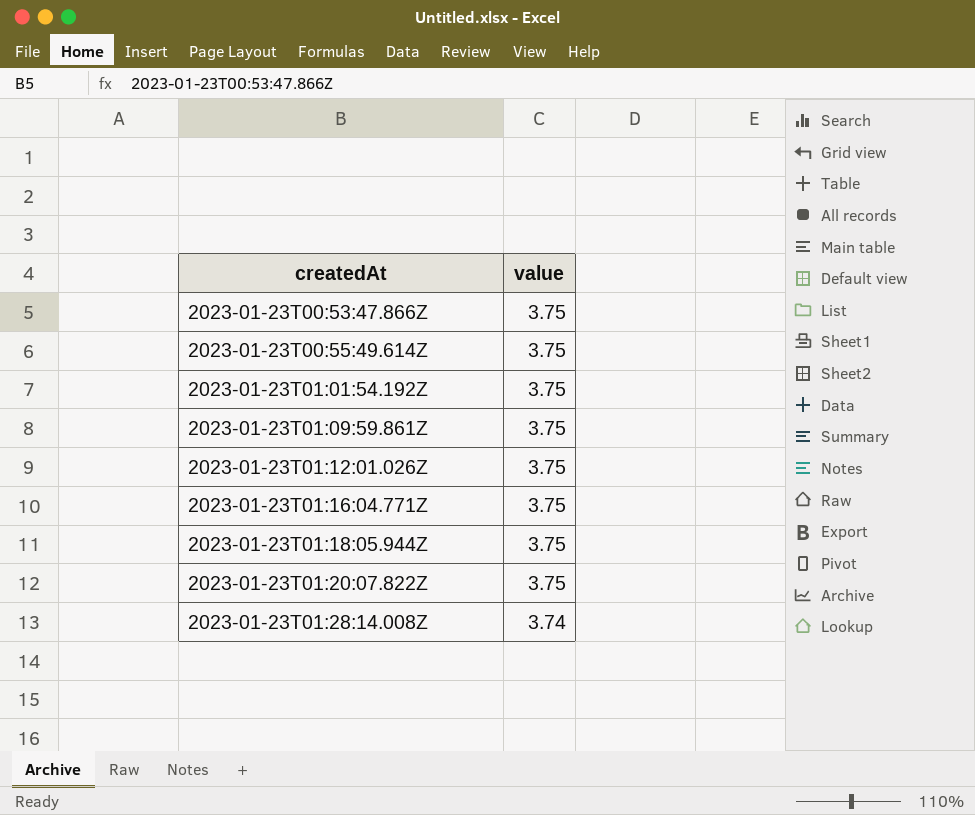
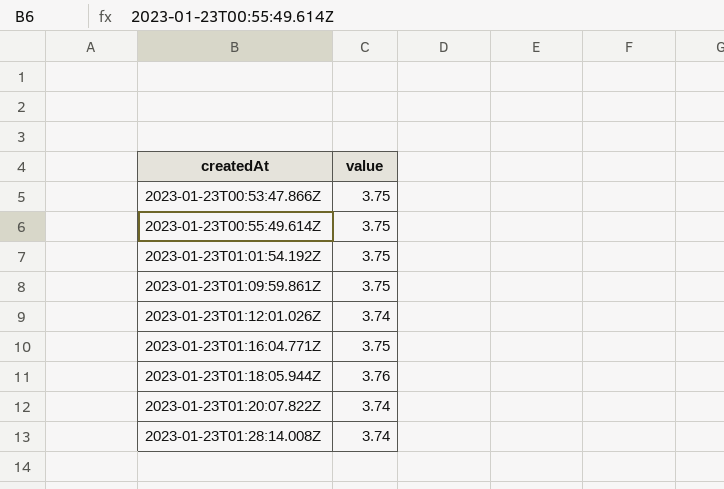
2023-01-23T01:12:01.026Z | value: 3.75 -> 3.74
2023-01-23T01:18:05.944Z | value: 3.75 -> 3.76
2023-01-23T01:20:07.822Z | value: 3.75 -> 3.74

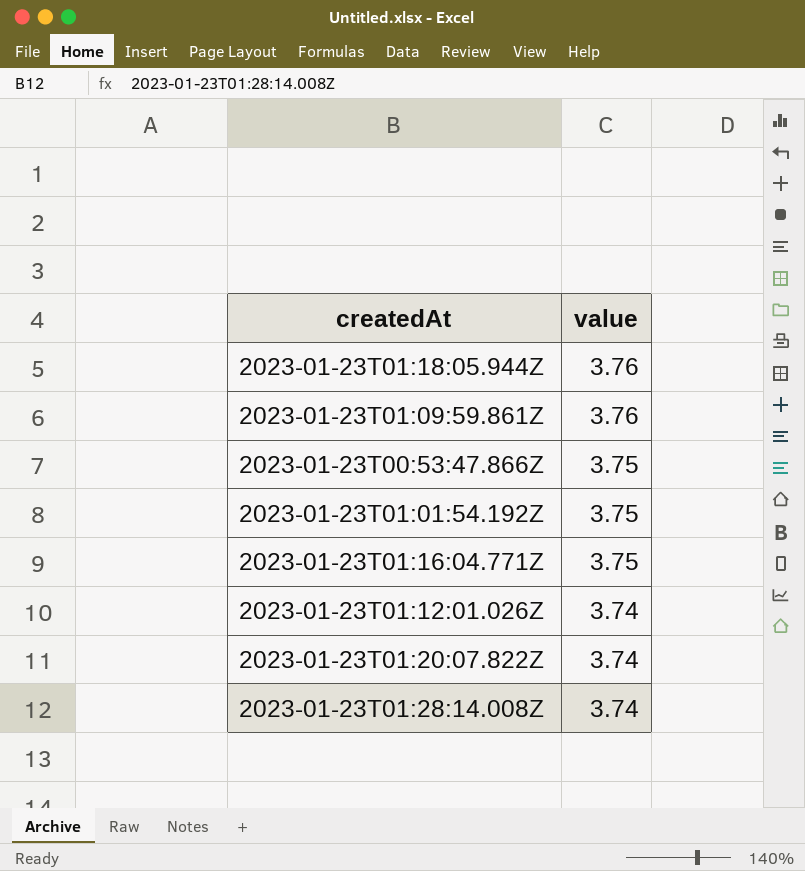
row order: createdAt ascending -> value descending
row 2023-01-23T00:55:49.614Z: 3.75 -> none
2023-01-23T01:09:59.861Z | value: 3.75 -> 3.76

